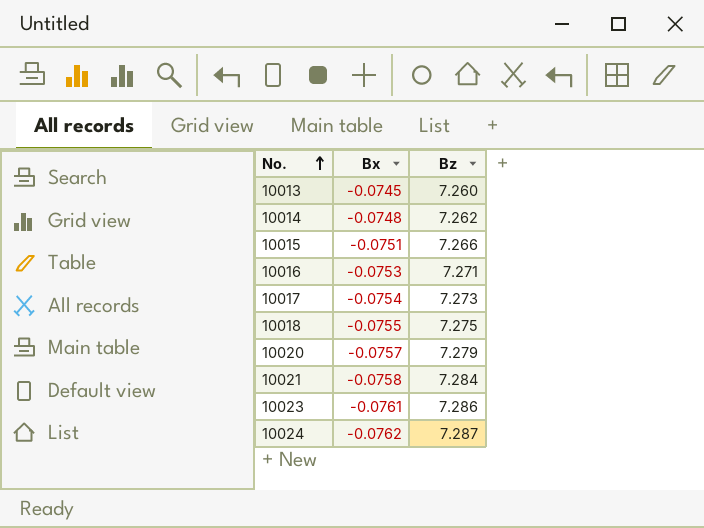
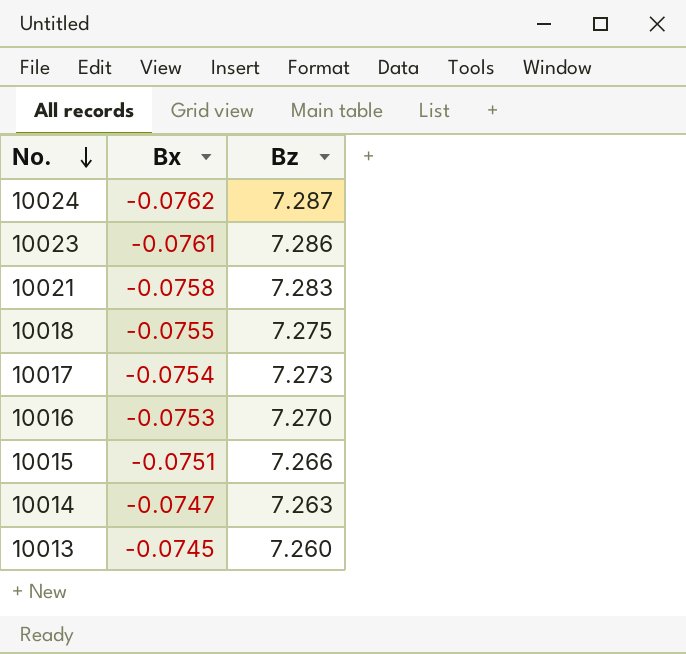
row order: No. ascending -> No. descending
row 10020: -0.0757 | 7.279 -> none
10021 | Bz: 7.284 -> 7.283
10016 | Bz: 7.271 -> 7.270
10014 | Bx: -0.0748 -> -0.0747
10014 | Bz: 7.262 -> 7.263

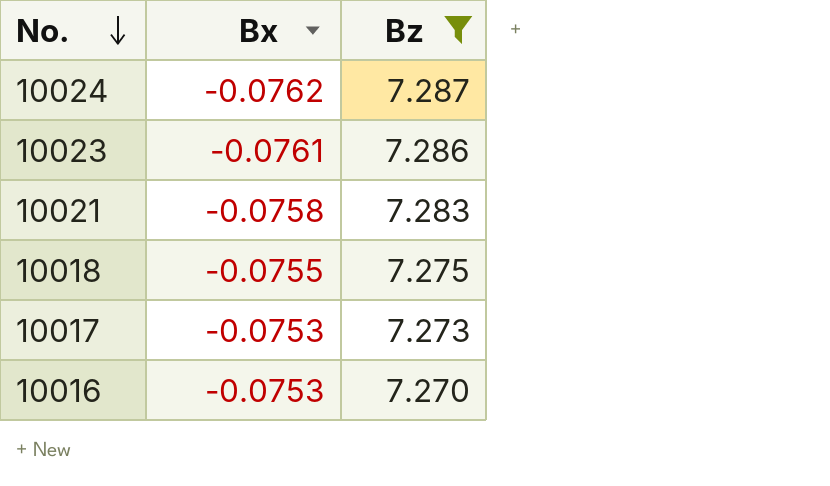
filter: none -> Bz >= 7.270
10017 | Bx: -0.0754 -> -0.0753

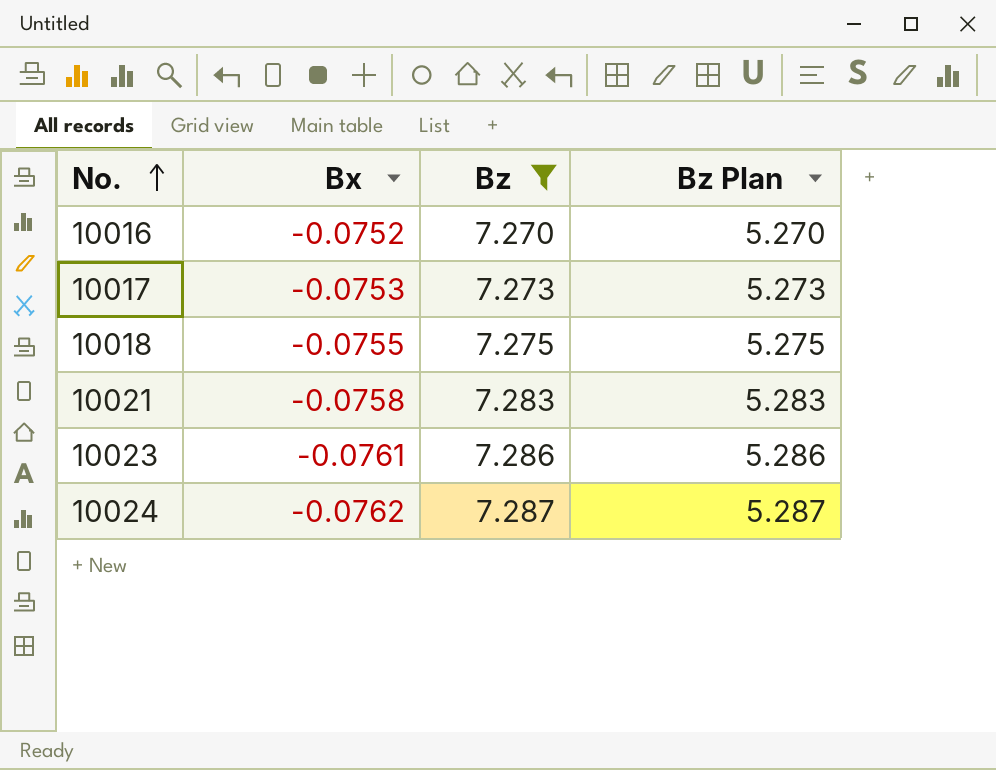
row order: No. descending -> No. ascending
column Bz Plan | formula: none -> [Bz] - 2
10016 | Bx: -0.0753 -> -0.0752

